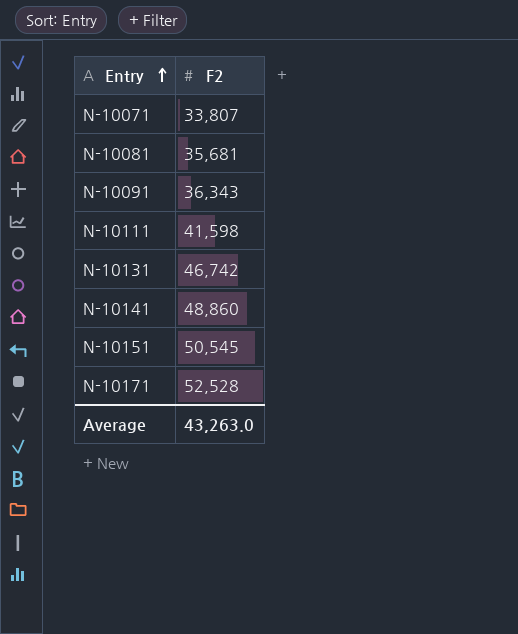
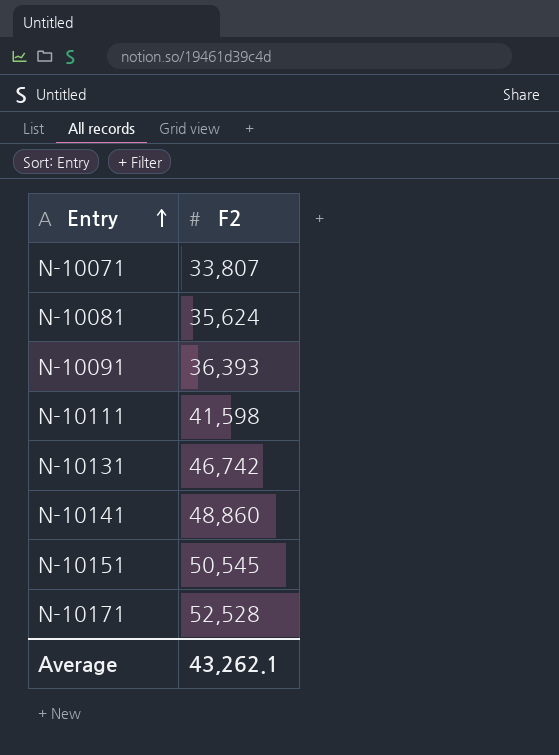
N-10081 | F2: 35,681 -> 35,624
N-10091 | F2: 36,343 -> 36,393
Average | F2: 43,263.0 -> 43,262.1

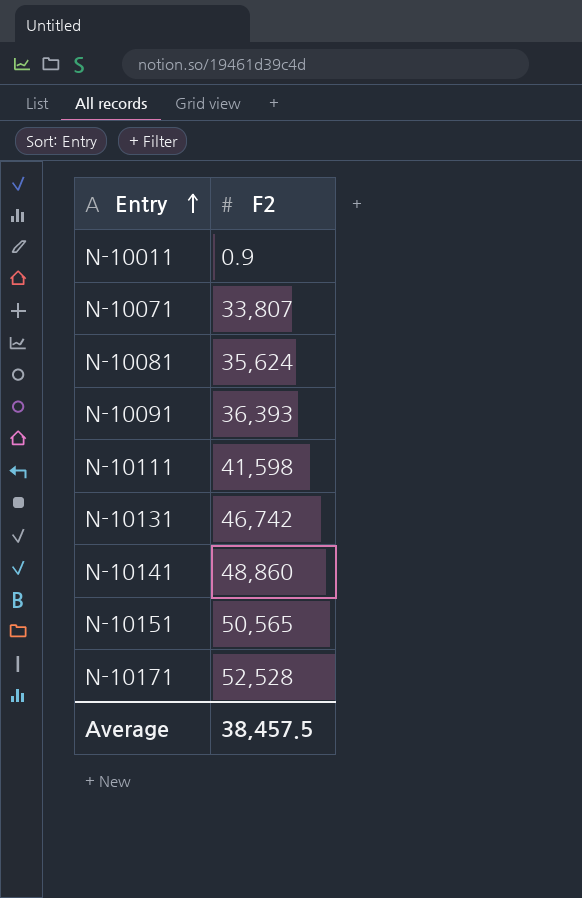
row N-10011: none -> 0.9
N-10151 | F2: 50,545 -> 50,565
Average | F2: 43,262.1 -> 38,457.5

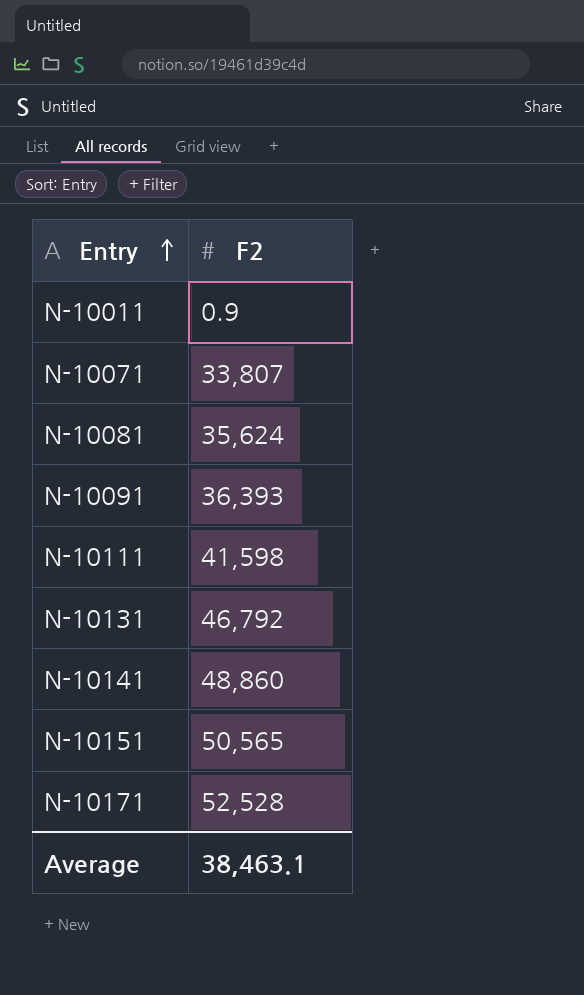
N-10131 | F2: 46,742 -> 46,792
Average | F2: 38,457.5 -> 38,463.1

